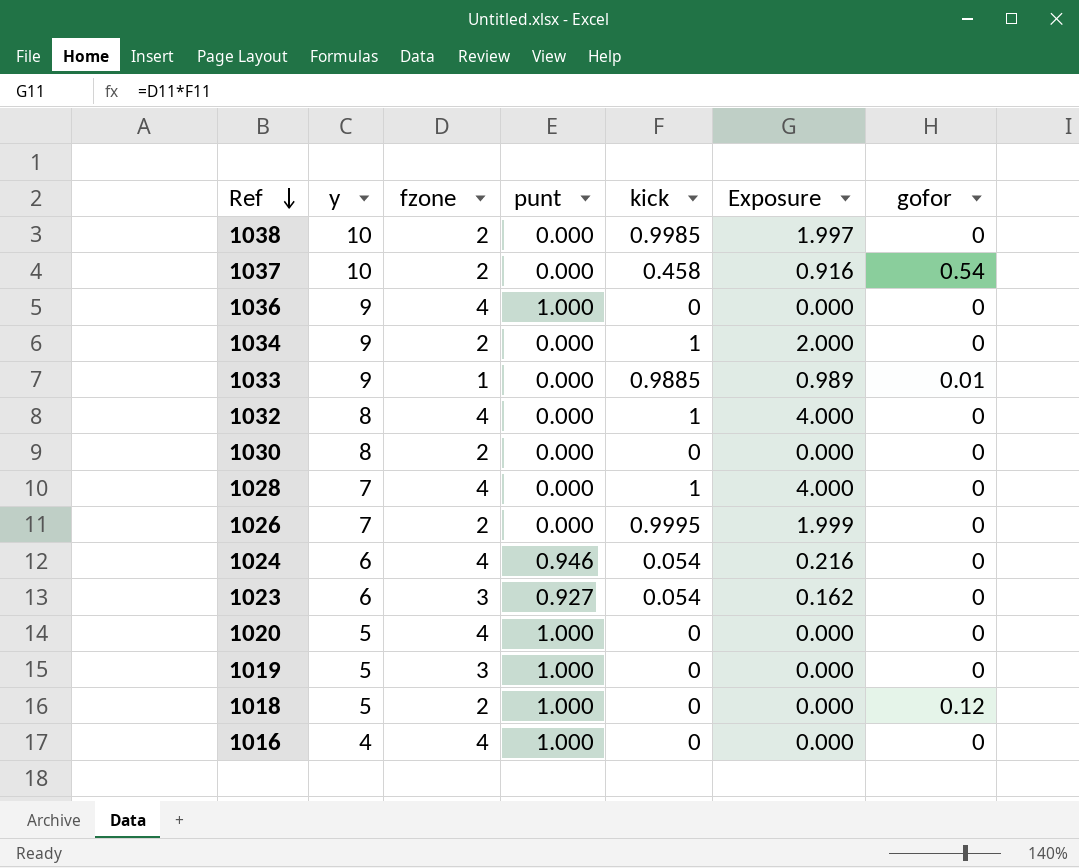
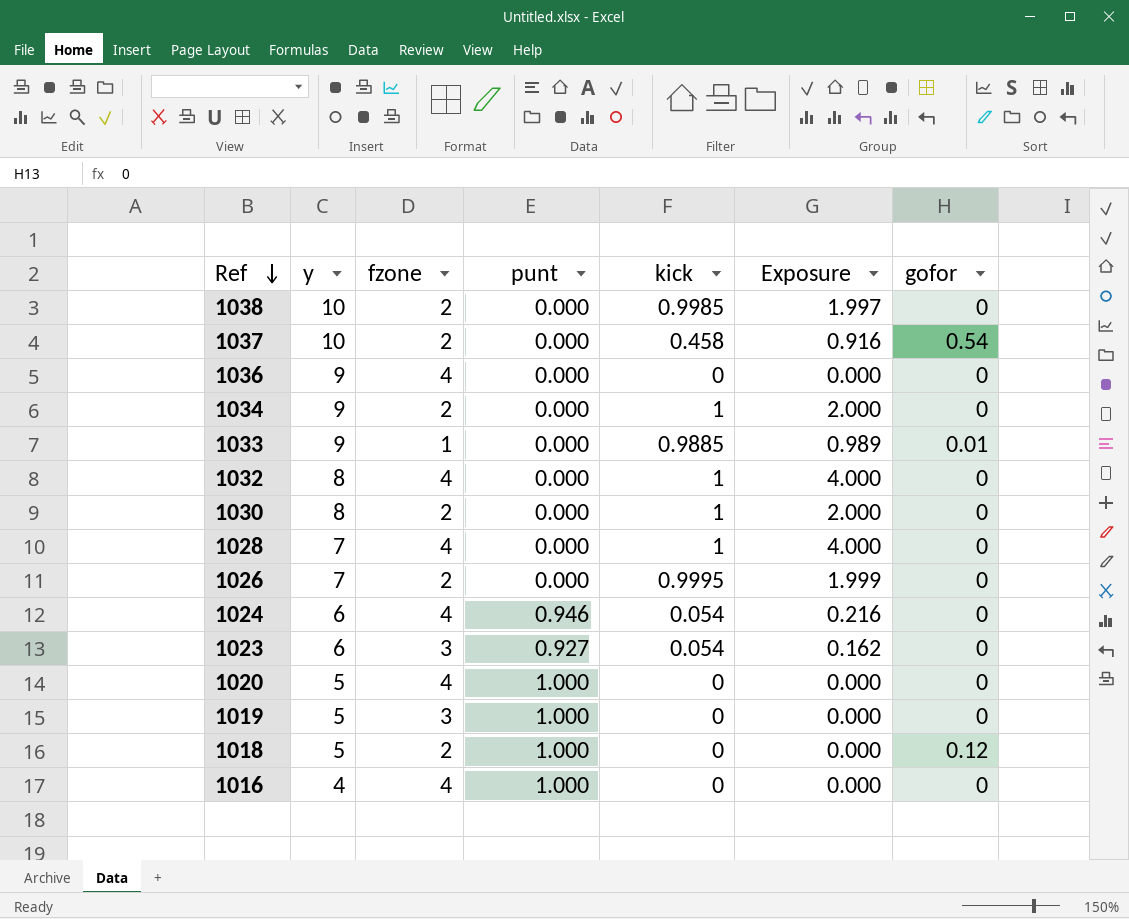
1036 | punt: 1.000 -> 0.000
1030 | kick: 0 -> 1
1030 | Exposure: 0.000 -> 2.000

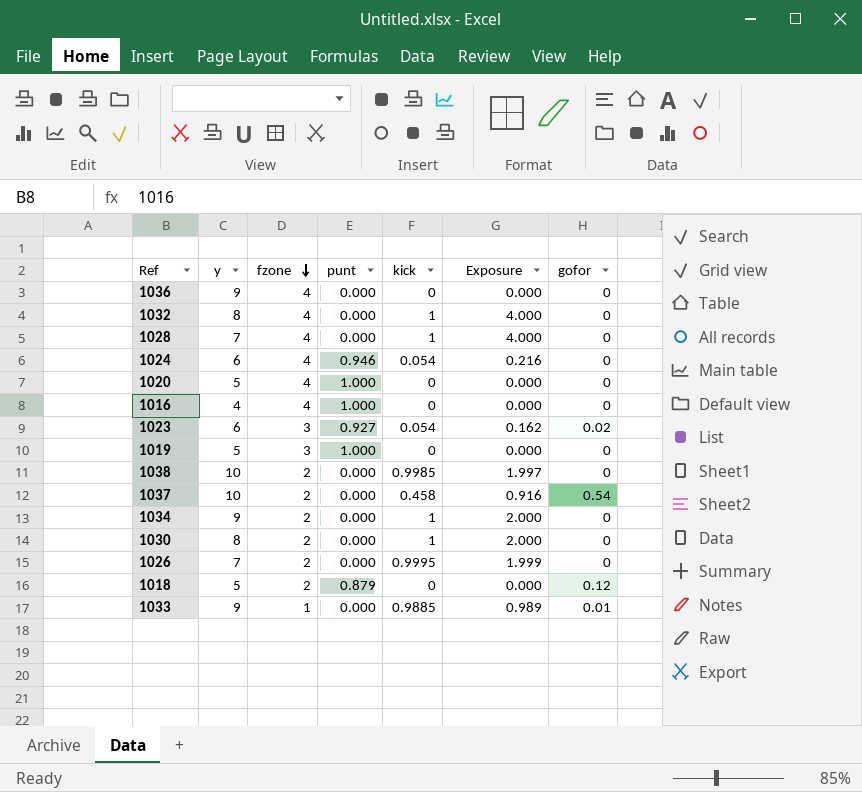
row order: Ref descending -> fzone descending
1023 | gofor: 0 -> 0.02
1018 | punt: 1.000 -> 0.879

